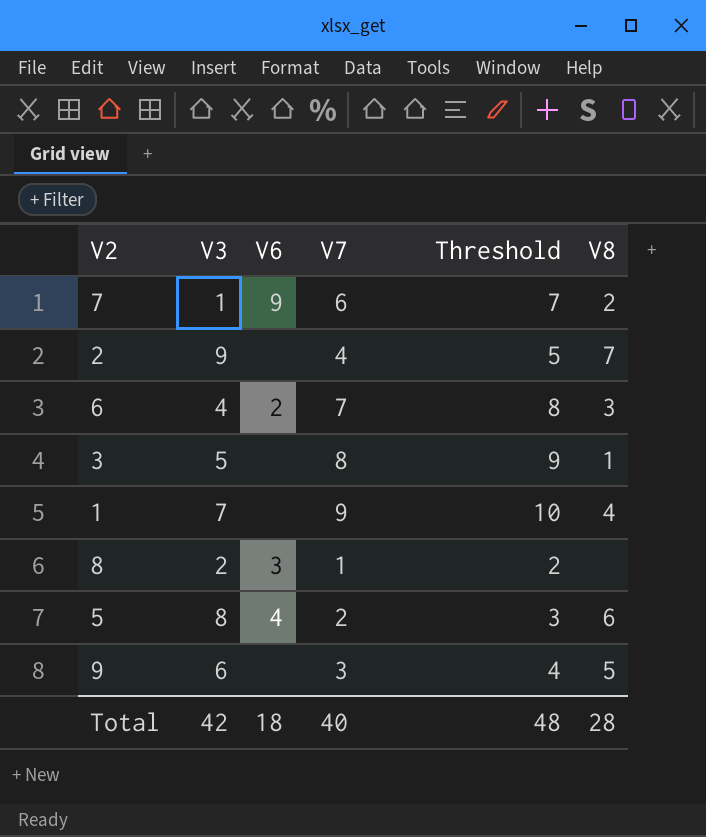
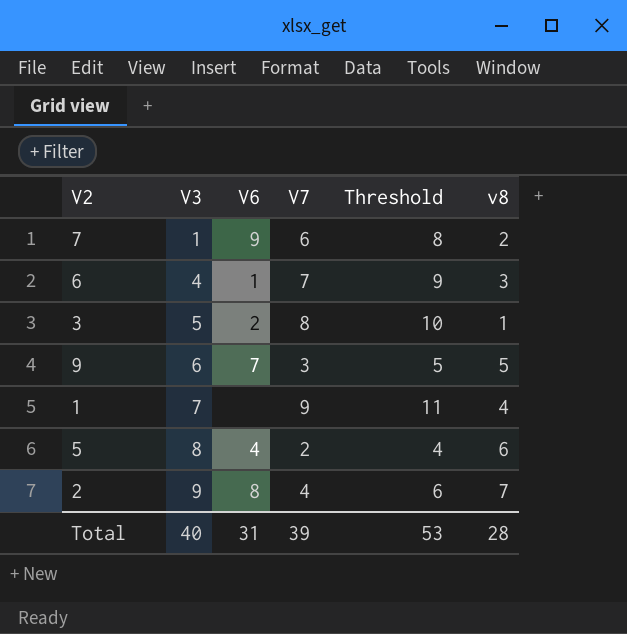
row order: none -> V3 ascending
column Threshold | formula: [V7] + 1 -> [V7] + 2
column name: V8 -> v8
row 8: 2 | 3 | 1 | 2 | none -> none
6 | V6: 2 -> 1
3 | V6: none -> 2
9 | V6: none -> 7
2 | V6: none -> 8
Total | V3: 42 -> 40
Total | V6: 18 -> 31
Total | V7: 40 -> 39
Total | Threshold: 48 -> 53

